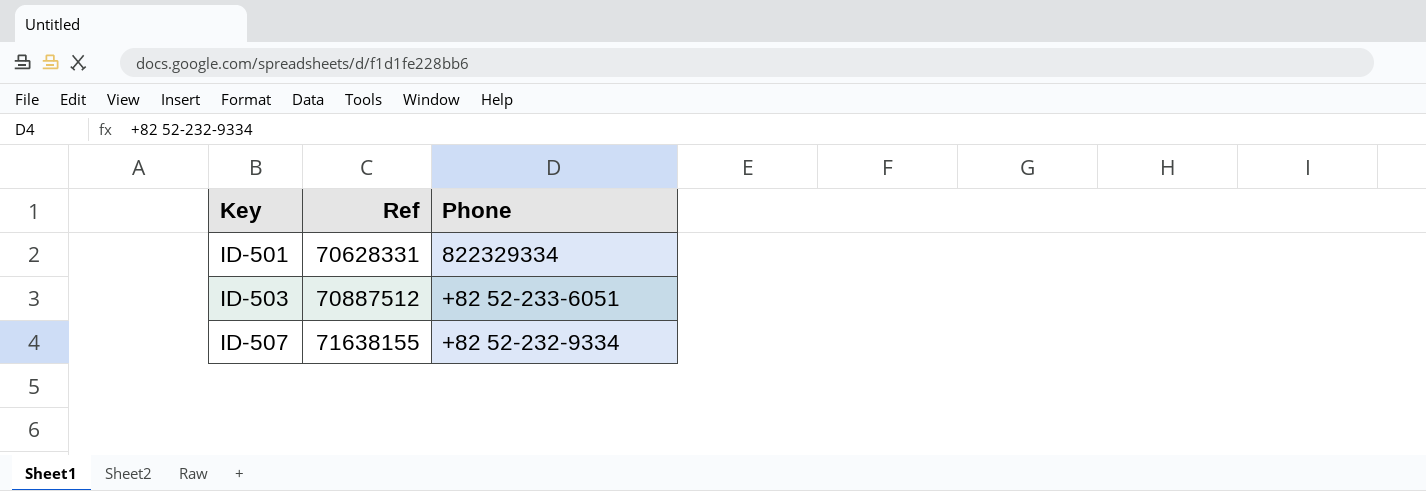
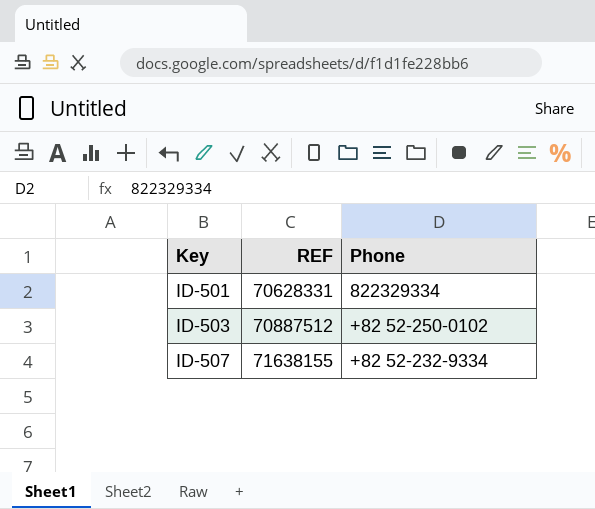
column name: Ref -> REF
ID-503 | Phone: +82 52-233-6051 -> +82 52-250-0102

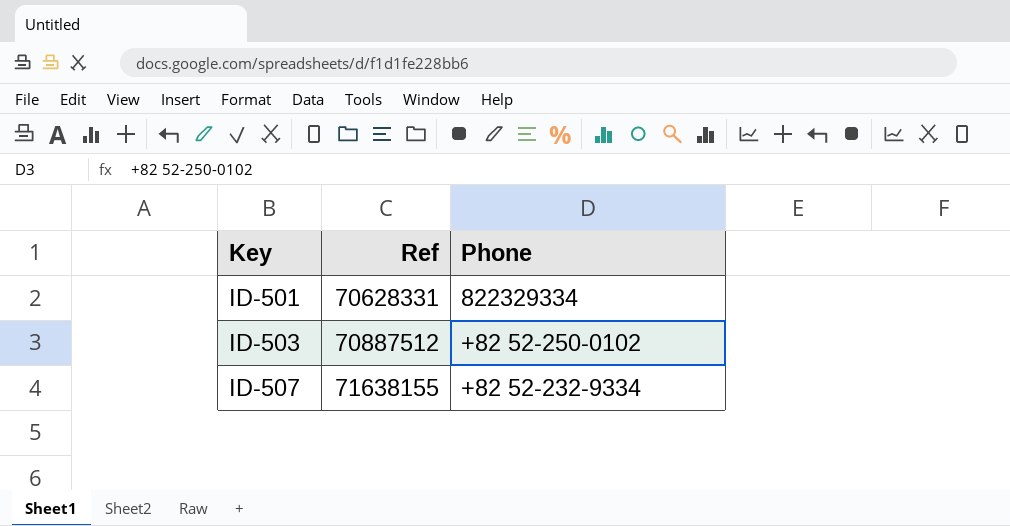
column name: REF -> Ref

